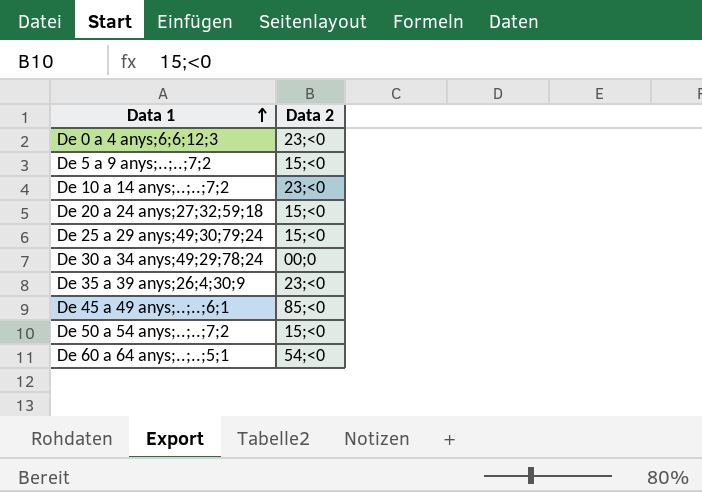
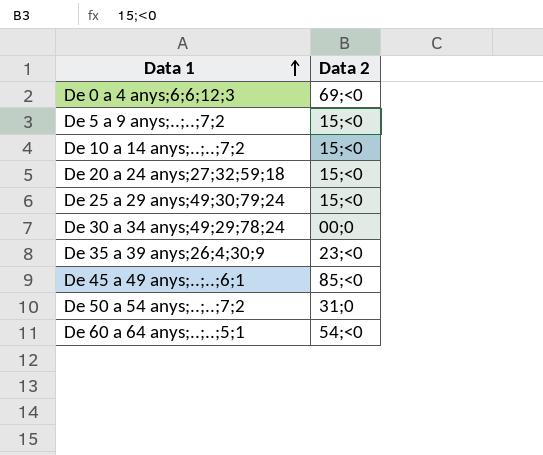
De 0 a 4 anys;6;6;12;3 | Data 2: 23;<0 -> 69;<0
De 10 a 14 anys;..;..;7;2 | Data 2: 23;<0 -> 15;<0
De 50 a 54 anys;..;..;7;2 | Data 2: 15;<0 -> 31;0

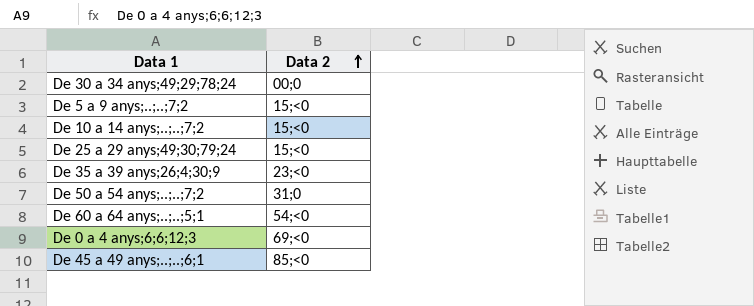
row order: Data 1 ascending -> Data 2 ascending
row De 20 a 24 anys;27;32;59;18: 15;<0 -> none

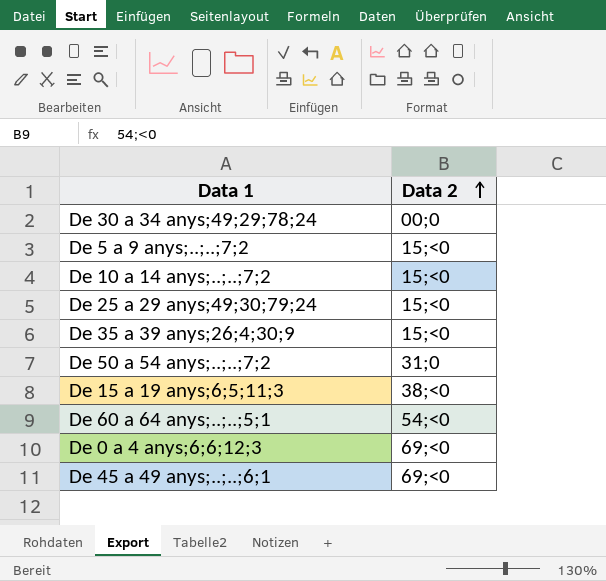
De 35 a 39 anys;26;4;30;9 | Data 2: 23;<0 -> 15;<0
row De 15 a 19 anys;6;5;11;3: none -> 38;<0
De 45 a 49 anys;..;..;6;1 | Data 2: 85;<0 -> 69;<0

